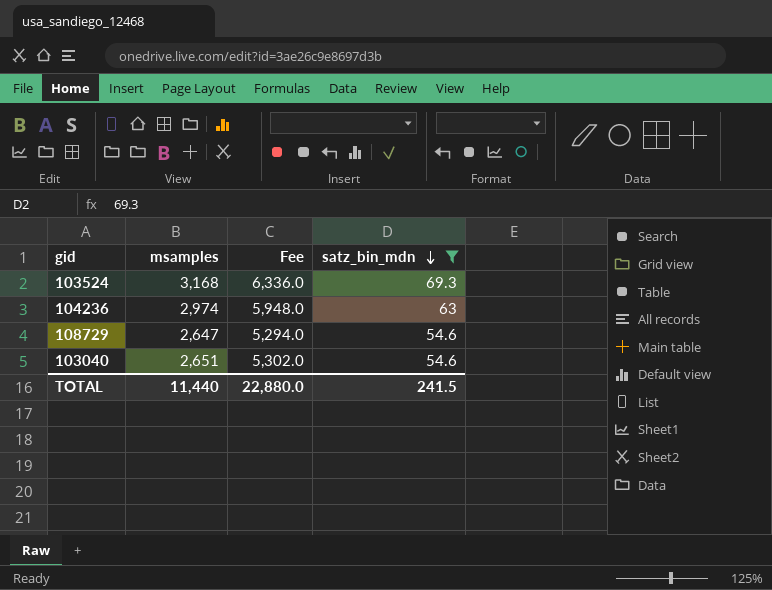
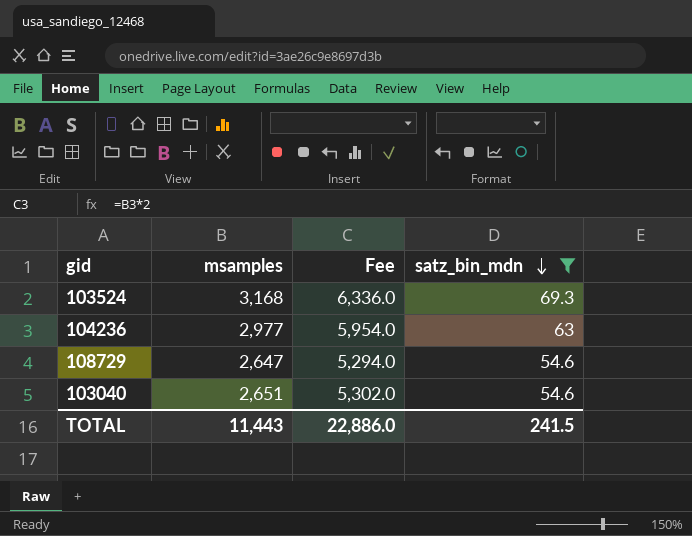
104236 | msamples: 2,974 -> 2,977
104236 | Fee: 5,948.0 -> 5,954.0
TOTAL | msamples: 11,440 -> 11,443
TOTAL | Fee: 22,880.0 -> 22,886.0

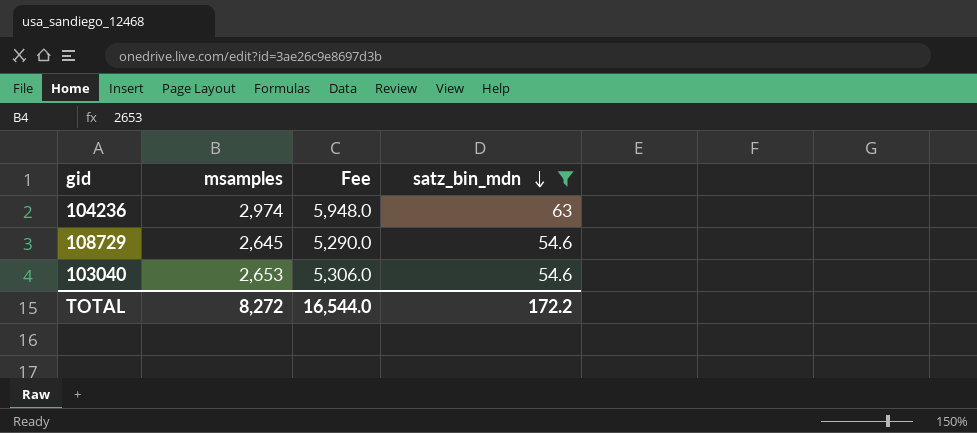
row 103524: 3,168 | 6,336.0 | 69.3 -> none
104236 | msamples: 2,977 -> 2,974
104236 | Fee: 5,954.0 -> 5,948.0
108729 | msamples: 2,647 -> 2,645
108729 | Fee: 5,294.0 -> 5,290.0
103040 | msamples: 2,651 -> 2,653
103040 | Fee: 5,302.0 -> 5,306.0
TOTAL | msamples: 11,443 -> 8,272
TOTAL | Fee: 22,886.0 -> 16,544.0
TOTAL | satz_bin_mdn: 241.5 -> 172.2

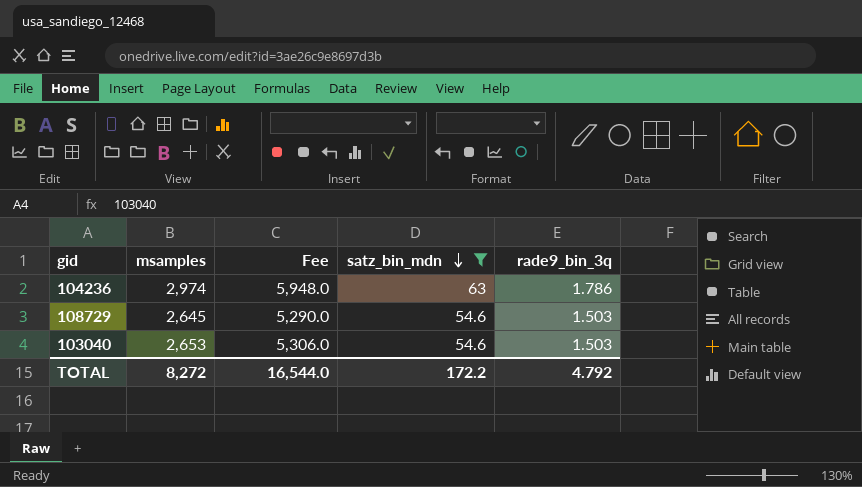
column rade9_bin_3q | position: none -> 5

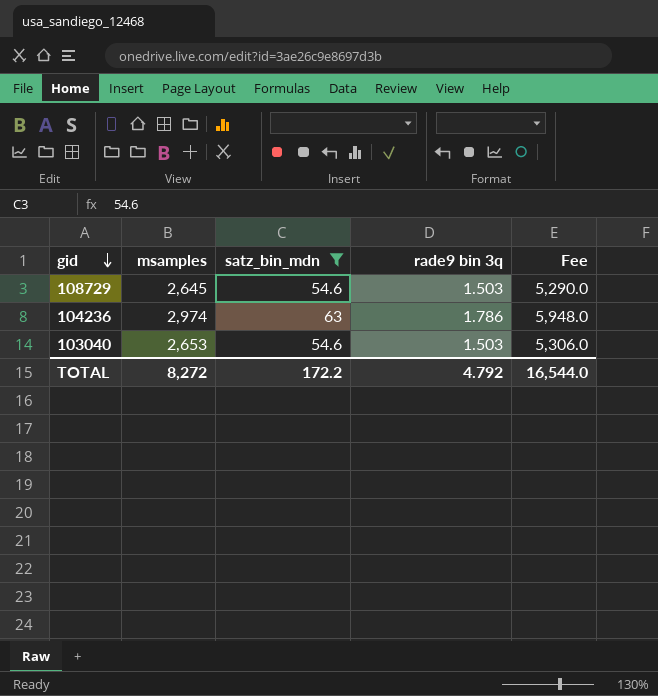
row order: satz_bin_mdn descending -> gid descending
column name: rade9_bin_3q -> rade9 bin 3q
column Fee | position: 3 -> 5

